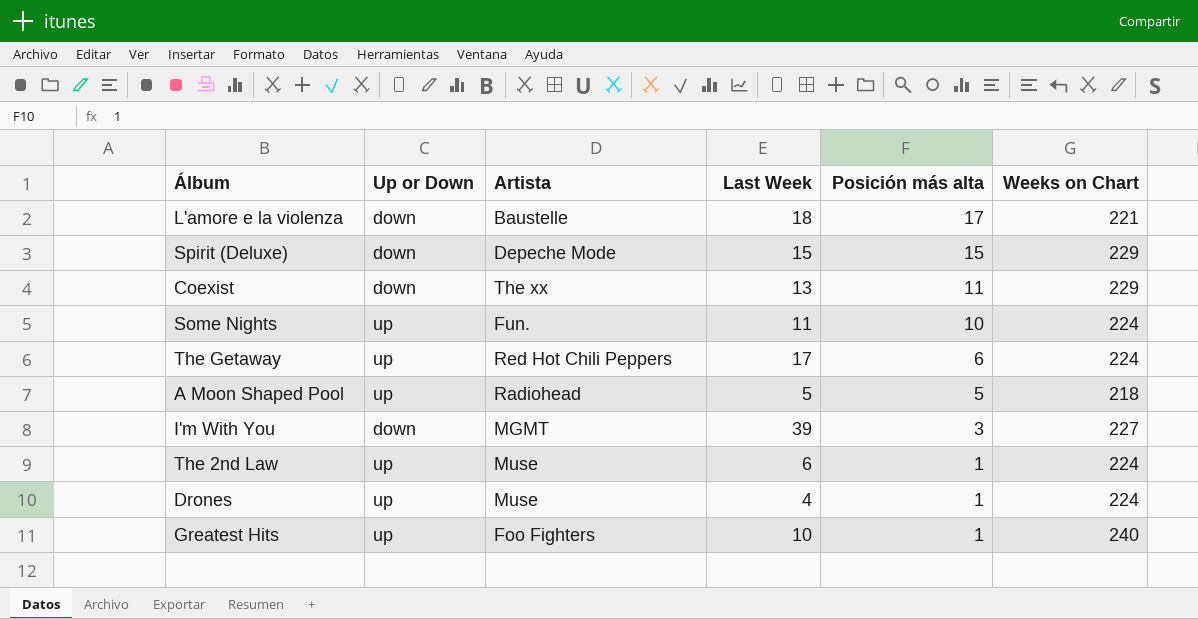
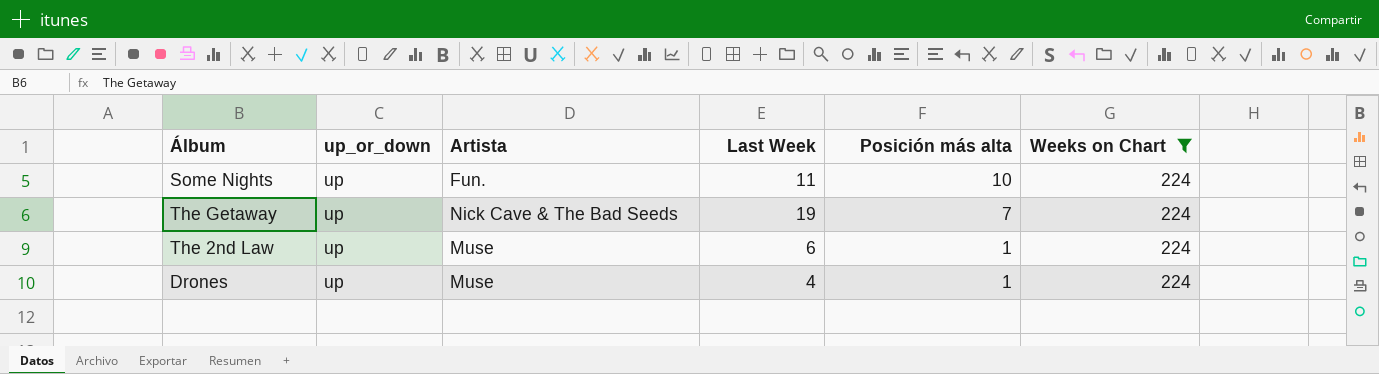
filter: none -> Weeks on Chart = 224
column name: Up or Down -> up_or_down
The Getaway | Artista: Red Hot Chili Peppers -> Nick Cave & The Bad Seeds
The Getaway | Last Week: 17 -> 19
The Getaway | Posición más alta: 6 -> 7

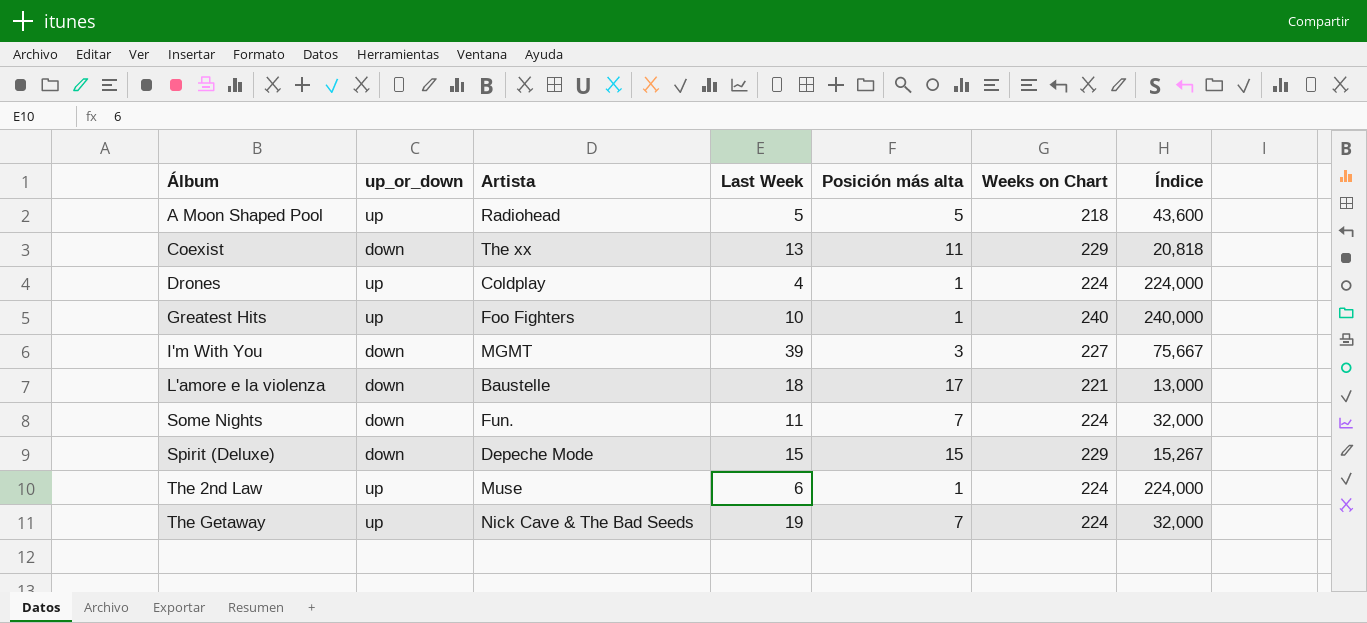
filter: Weeks on Chart = 224 -> none
row order: Posición más alta descending -> Álbum ascending
column Índice | formula: none -> [Weeks on Chart] / [Posición más alta]
Drones | Artista: Muse -> Coldplay
Some Nights | up_or_down: up -> down
Some Nights | Posición más alta: 10 -> 7

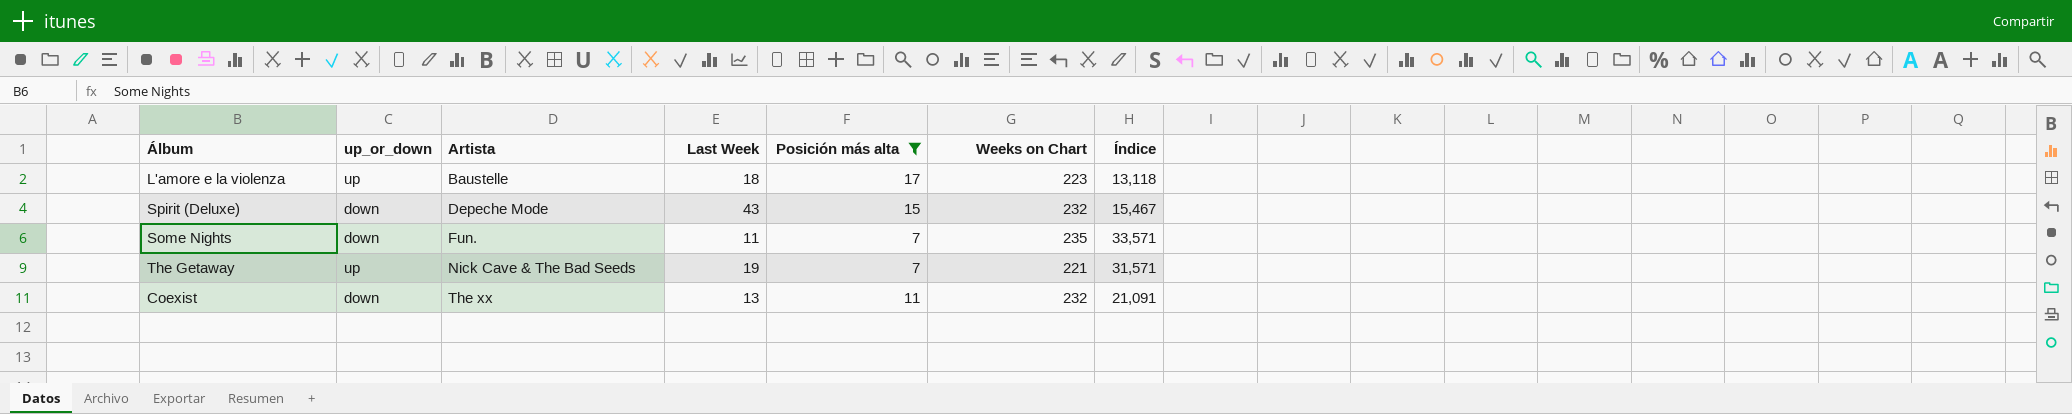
filter: none -> Posición más alta >= 7
row order: Álbum ascending -> Artista ascending
L'amore e la violenza | up_or_down: down -> up
L'amore e la violenza | Weeks on Chart: 221 -> 223
L'amore e la violenza | Índice: 13,000 -> 13,118
Spirit (Deluxe) | Last Week: 15 -> 43
Spirit (Deluxe) | Weeks on Chart: 229 -> 232
Spirit (Deluxe) | Índice: 15,267 -> 15,467
Some Nights | Weeks on Chart: 224 -> 235
Some Nights | Índice: 32,000 -> 33,571
The Getaway | Weeks on Chart: 224 -> 221
The Getaway | Índice: 32,000 -> 31,571
Coexist | Weeks on Chart: 229 -> 232
Coexist | Índice: 20,818 -> 21,091

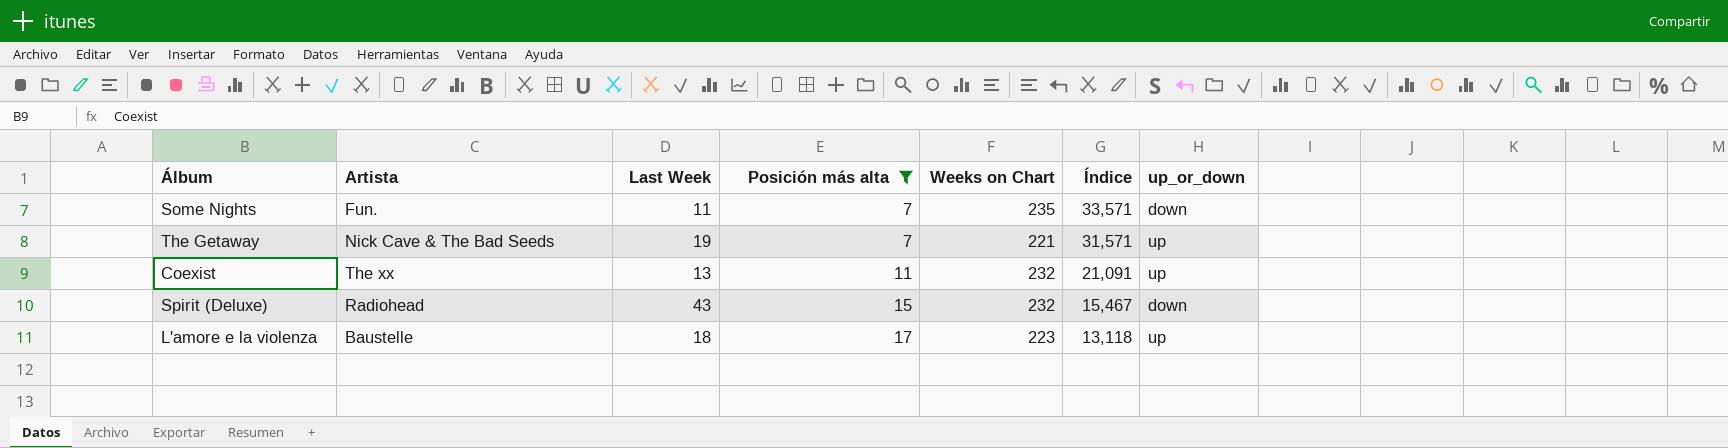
row order: Artista ascending -> Posición más alta ascending
column up_or_down | position: 2 -> 7
Coexist | up_or_down: down -> up
Spirit (Deluxe) | Artista: Depeche Mode -> Radiohead

